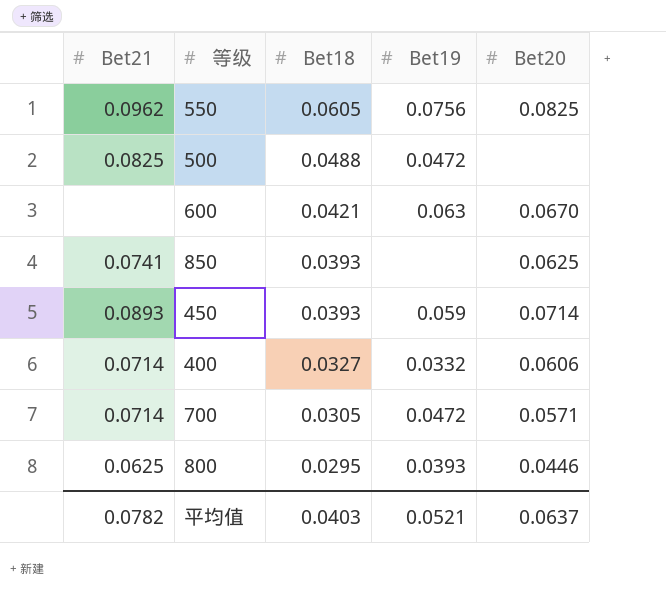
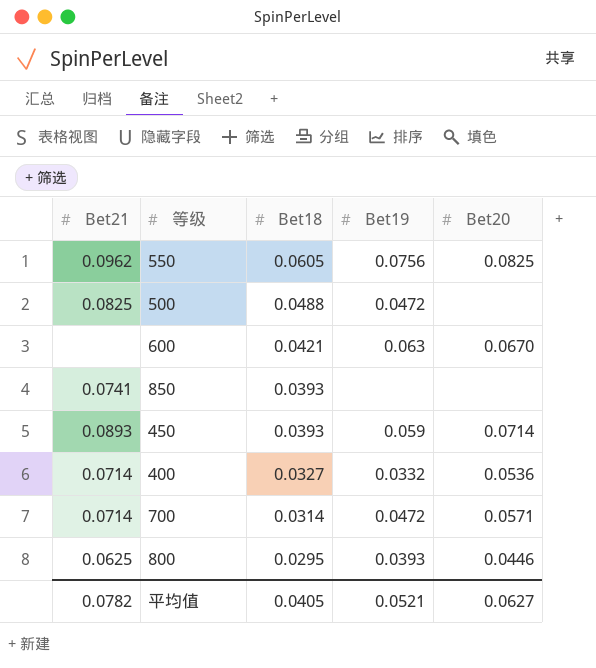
850 | Bet20: 0.0625 -> none
400 | Bet20: 0.0606 -> 0.0536
700 | Bet18: 0.0305 -> 0.0314
平均值 | Bet18: 0.0403 -> 0.0405
平均值 | Bet20: 0.0637 -> 0.0627

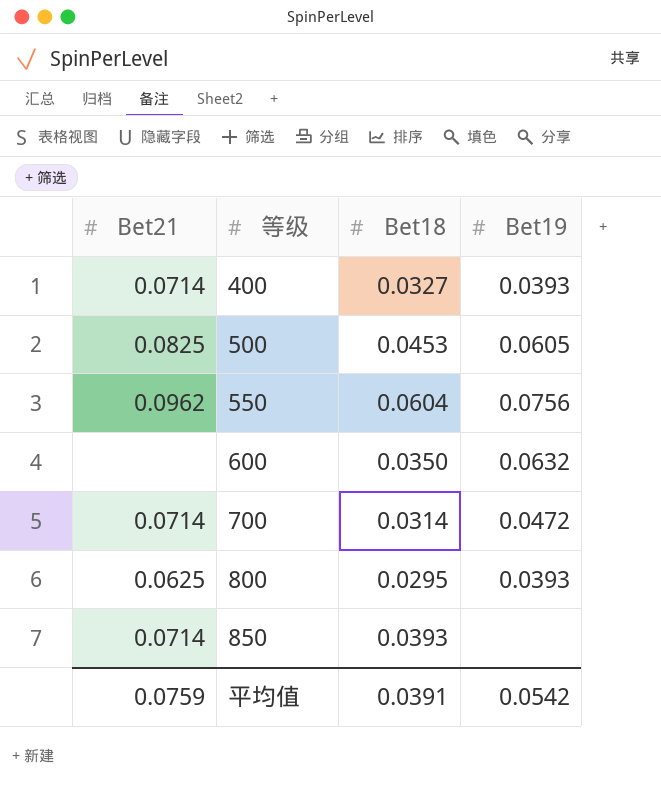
row order: Bet18 descending -> 等级 ascending
column Bet20 | position: 5 -> none
row 450: 0.0893 | 0.0393 | 0.059 | 0.0714 -> none
400 | Bet19: 0.0332 -> 0.0393
500 | Bet18: 0.0488 -> 0.0453
500 | Bet19: 0.0472 -> 0.0605
550 | Bet18: 0.0605 -> 0.0604
600 | Bet18: 0.0421 -> 0.0350
600 | Bet19: 0.063 -> 0.0632
850 | Bet21: 0.0741 -> 0.0714
平均值 | Bet21: 0.0782 -> 0.0759
平均值 | Bet18: 0.0405 -> 0.0391
平均值 | Bet19: 0.0521 -> 0.0542

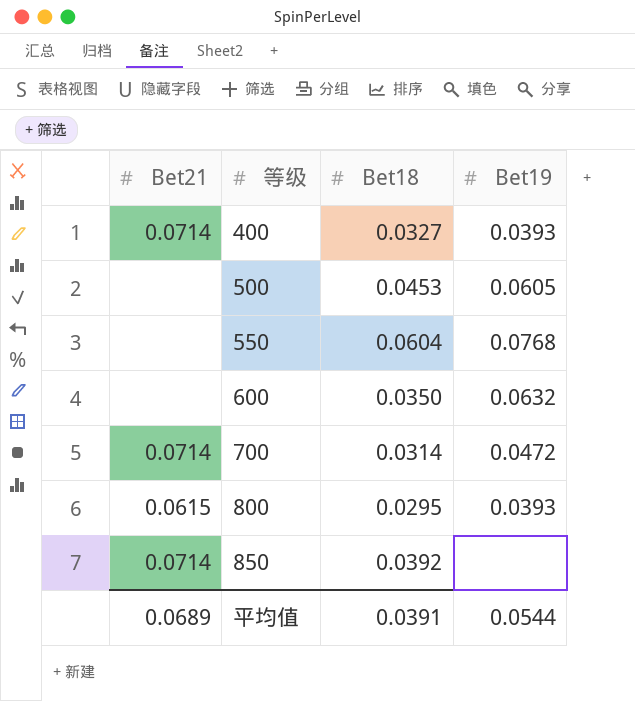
500 | Bet21: 0.0825 -> none
550 | Bet21: 0.0962 -> none
550 | Bet19: 0.0756 -> 0.0768
800 | Bet21: 0.0625 -> 0.0615
850 | Bet18: 0.0393 -> 0.0392
平均值 | Bet21: 0.0759 -> 0.0689
平均值 | Bet19: 0.0542 -> 0.0544

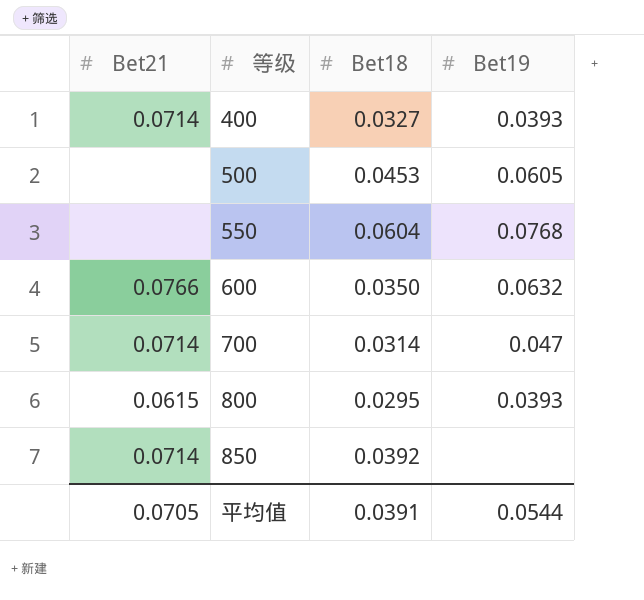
600 | Bet21: none -> 0.0766
700 | Bet19: 0.0472 -> 0.047
平均值 | Bet21: 0.0689 -> 0.0705

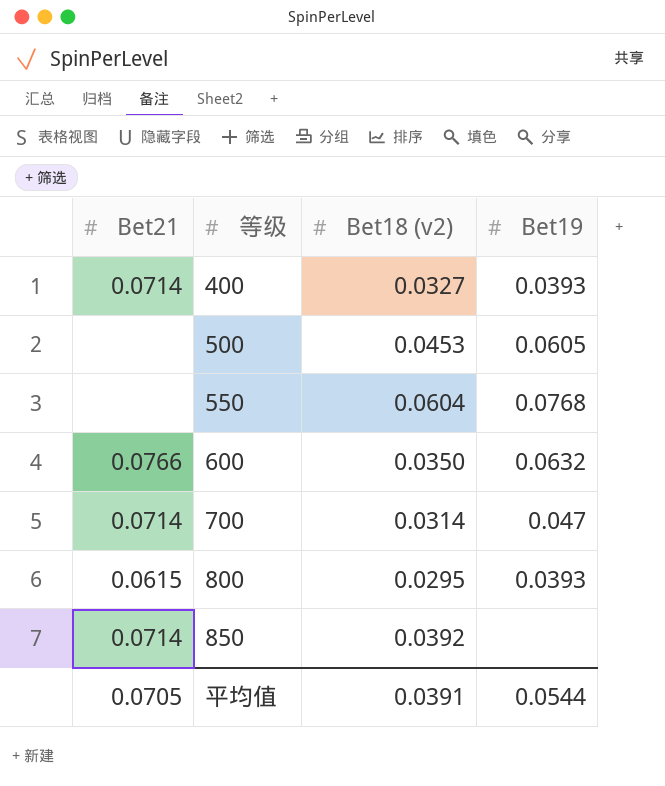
column name: Bet18 -> Bet18 (v2)

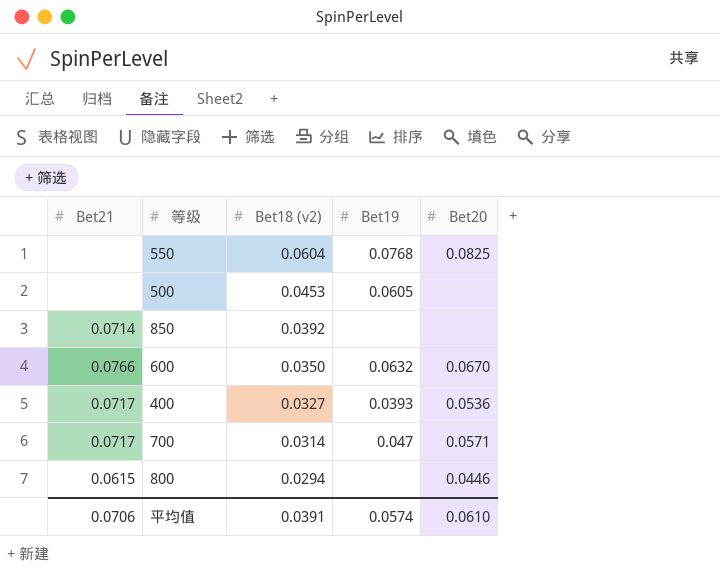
row order: 等级 ascending -> Bet18 (v2) descending
column Bet20 | position: none -> 5
400 | Bet21: 0.0714 -> 0.0717
700 | Bet21: 0.0714 -> 0.0717
800 | Bet18 (v2): 0.0295 -> 0.0294
800 | Bet19: 0.0393 -> none
平均值 | Bet21: 0.0705 -> 0.0706
平均值 | Bet19: 0.0544 -> 0.0574

